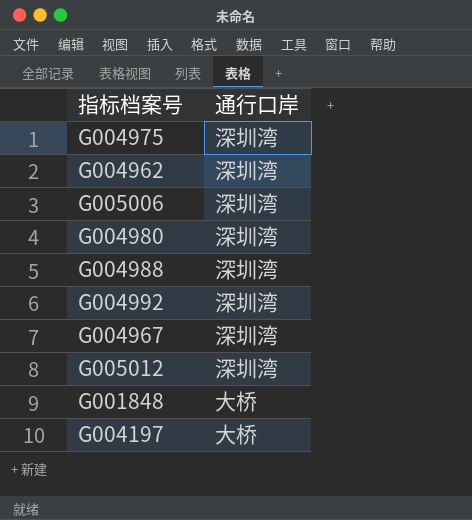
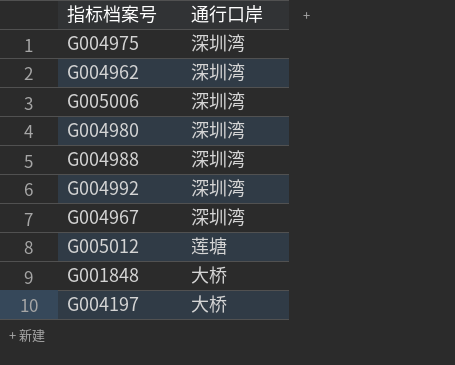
G005012 | 通行口岸: 深圳湾 -> 莲塘

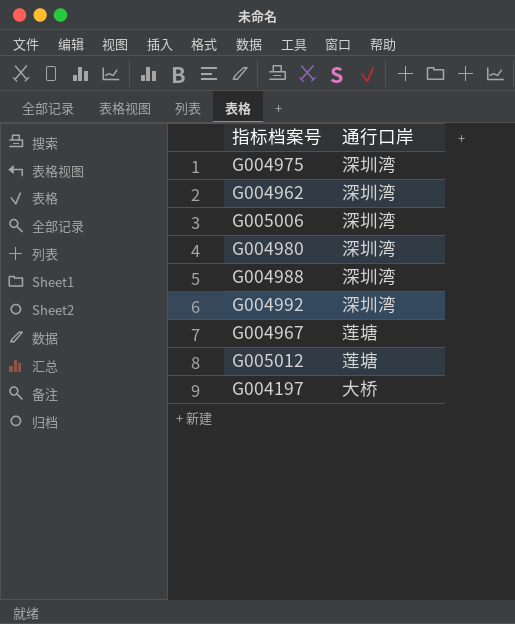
row G001848: 大桥 -> none
G004967 | 通行口岸: 深圳湾 -> 莲塘

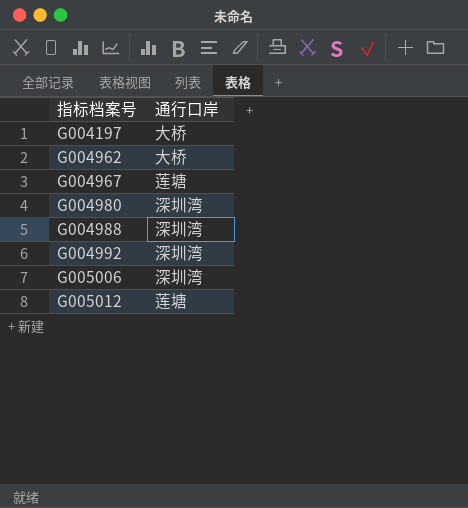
row order: none -> 指标档案号 ascending
row G004975: 深圳湾 -> none
G004962 | 通行口岸: 深圳湾 -> 大桥

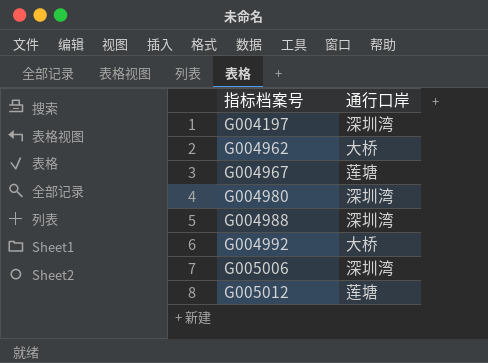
G004197 | 通行口岸: 大桥 -> 深圳湾
G004992 | 通行口岸: 深圳湾 -> 大桥

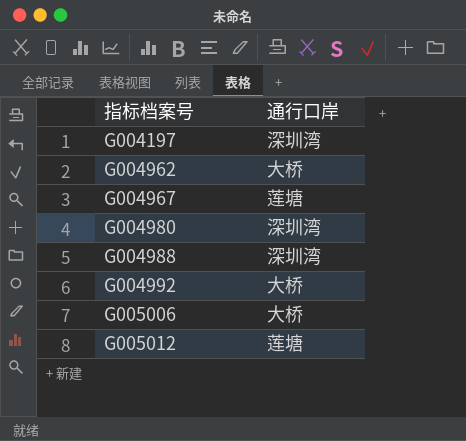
G005006 | 通行口岸: 深圳湾 -> 大桥

